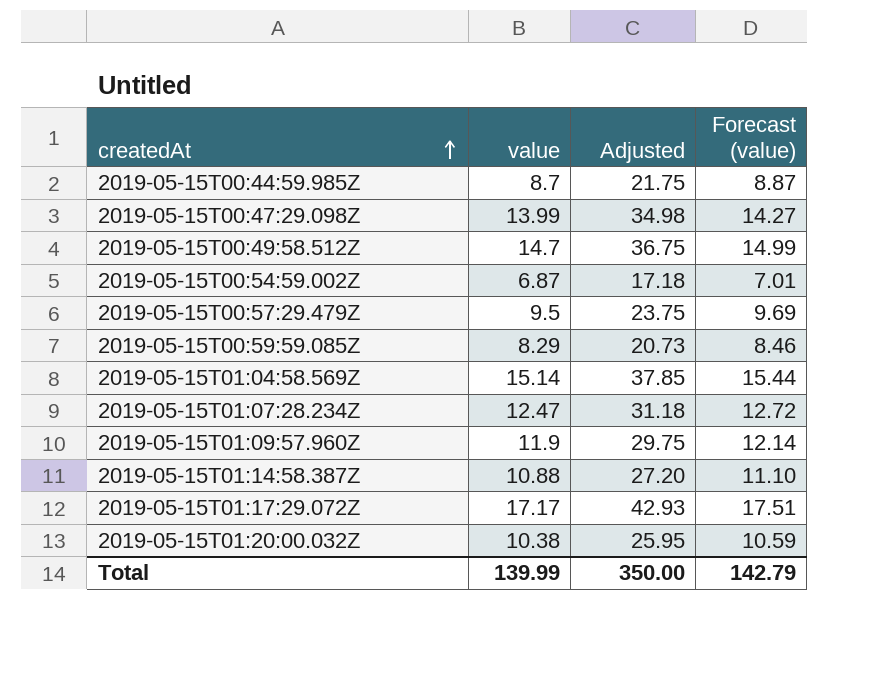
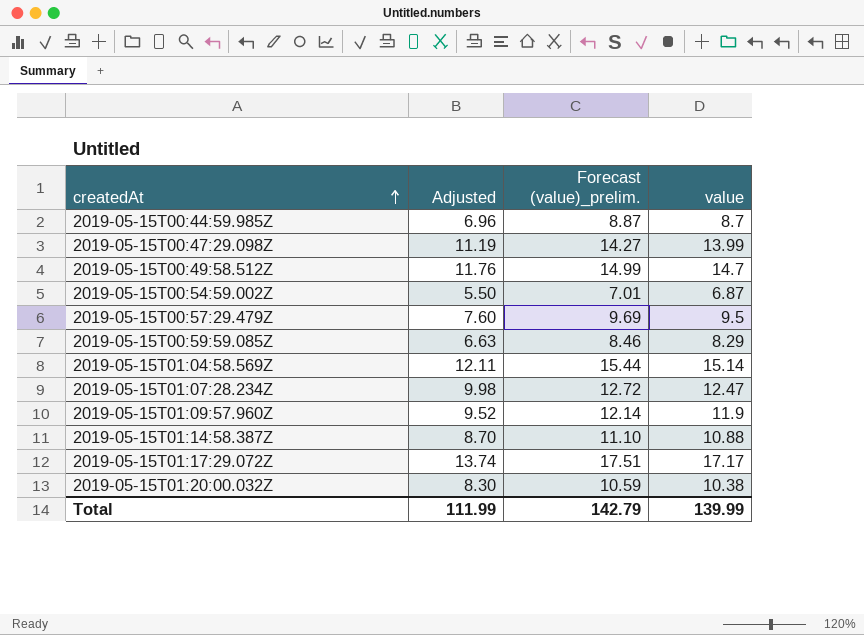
column Adjusted | formula: [value] * 2.5 -> [value] * 0.8
column name: Forecast (value) -> Forecast (value)_prelim.
column value | position: 2 -> 4
Total | Adjusted: 350.00 -> 111.99

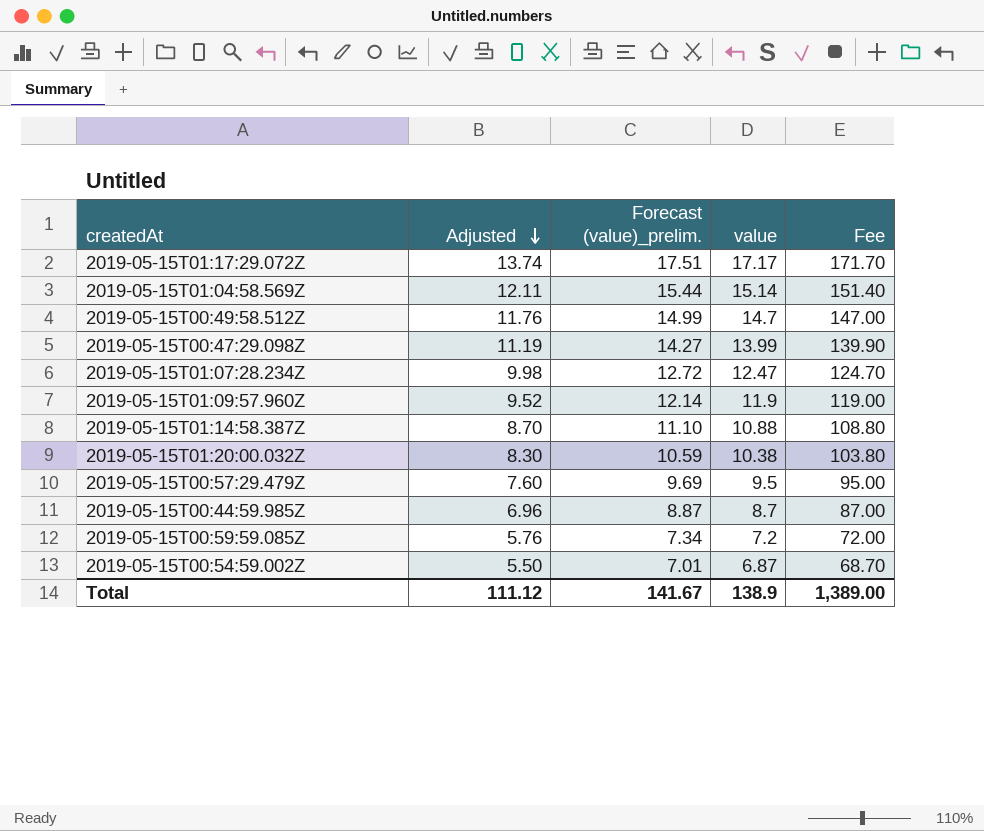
row order: createdAt ascending -> Adjusted descending
column Fee | formula: none -> [value] * 10
2019-05-15T00:59:59.085Z | Adjusted: 6.63 -> 5.76
2019-05-15T00:59:59.085Z | Forecast (value)_prelim.: 8.46 -> 7.34
2019-05-15T00:59:59.085Z | value: 8.29 -> 7.2
Total | Adjusted: 111.99 -> 111.12
Total | Forecast (value)_prelim.: 142.79 -> 141.67
Total | value: 139.99 -> 138.9

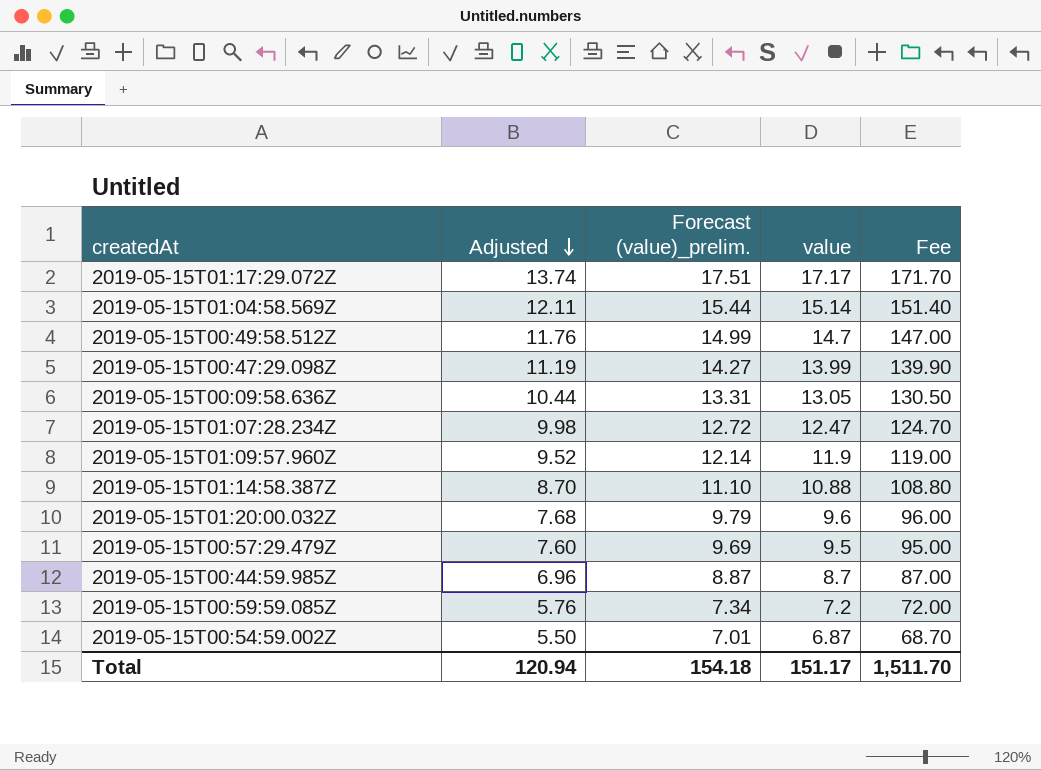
row 2019-05-15T00:09:58.636Z: none -> 10.44 | 13.31 | 13.05 | 130.50
2019-05-15T01:20:00.032Z | Adjusted: 8.30 -> 7.68
2019-05-15T01:20:00.032Z | Forecast (value)_prelim.: 10.59 -> 9.79
2019-05-15T01:20:00.032Z | value: 10.38 -> 9.6
2019-05-15T01:20:00.032Z | Fee: 103.80 -> 96.00
Total | Adjusted: 111.12 -> 120.94
Total | Forecast (value)_prelim.: 141.67 -> 154.18
Total | value: 138.9 -> 151.17
Total | Fee: 1,389.00 -> 1,511.70

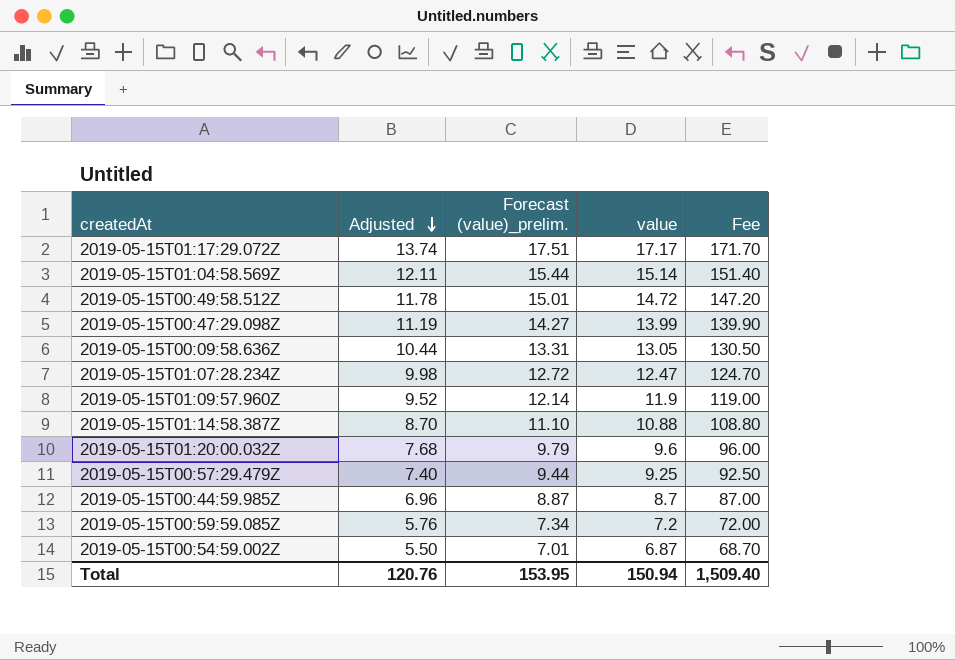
2019-05-15T00:49:58.512Z | Adjusted: 11.76 -> 11.78
2019-05-15T00:49:58.512Z | Forecast (value)_prelim.: 14.99 -> 15.01
2019-05-15T00:49:58.512Z | value: 14.7 -> 14.72
2019-05-15T00:49:58.512Z | Fee: 147.00 -> 147.20
2019-05-15T00:57:29.479Z | Adjusted: 7.60 -> 7.40
2019-05-15T00:57:29.479Z | Forecast (value)_prelim.: 9.69 -> 9.44
2019-05-15T00:57:29.479Z | value: 9.5 -> 9.25
2019-05-15T00:57:29.479Z | Fee: 95.00 -> 92.50
Total | Adjusted: 120.94 -> 120.76
Total | Forecast (value)_prelim.: 154.18 -> 153.95
Total | value: 151.17 -> 150.94
Total | Fee: 1,511.70 -> 1,509.40

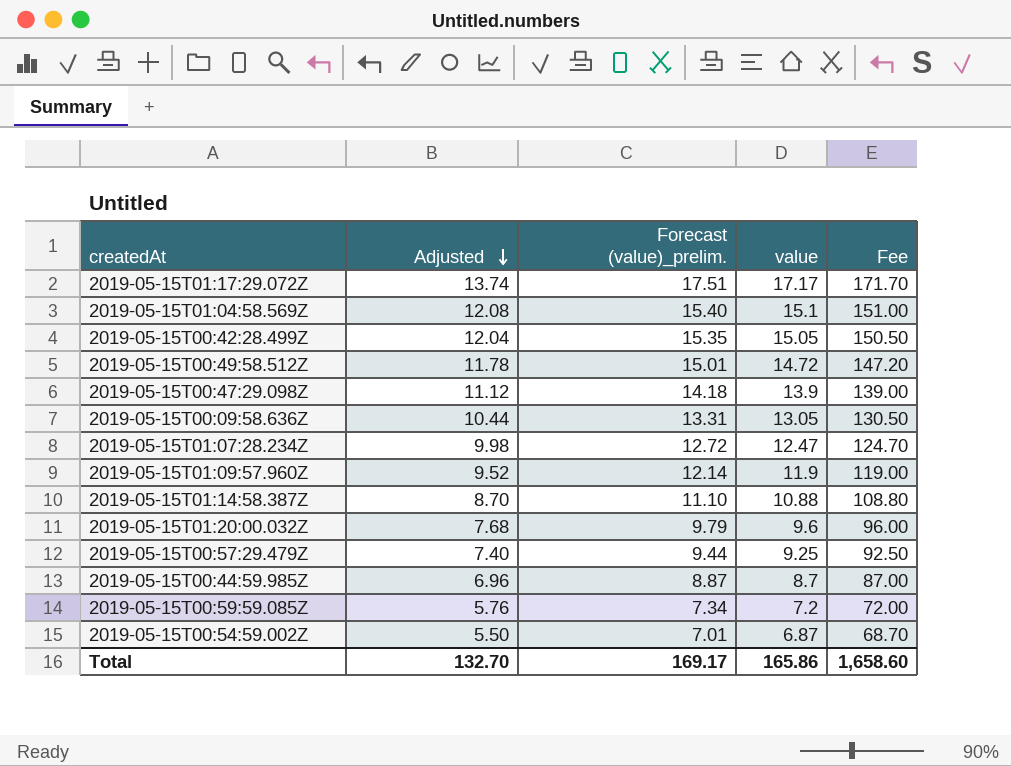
2019-05-15T01:04:58.569Z | Adjusted: 12.11 -> 12.08
2019-05-15T01:04:58.569Z | Forecast (value)_prelim.: 15.44 -> 15.40
2019-05-15T01:04:58.569Z | value: 15.14 -> 15.1
2019-05-15T01:04:58.569Z | Fee: 151.40 -> 151.00
row 2019-05-15T00:42:28.499Z: none -> 12.04 | 15.35 | 15.05 | 150.50
2019-05-15T00:47:29.098Z | Adjusted: 11.19 -> 11.12
2019-05-15T00:47:29.098Z | Forecast (value)_prelim.: 14.27 -> 14.18
2019-05-15T00:47:29.098Z | value: 13.99 -> 13.9
2019-05-15T00:47:29.098Z | Fee: 139.90 -> 139.00
Total | Adjusted: 120.76 -> 132.70
Total | Forecast (value)_prelim.: 153.95 -> 169.17
Total | value: 150.94 -> 165.86
Total | Fee: 1,509.40 -> 1,658.60

